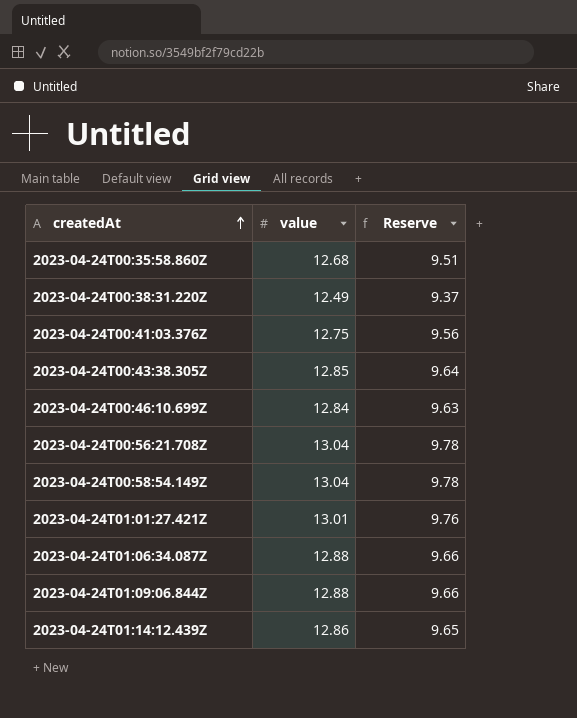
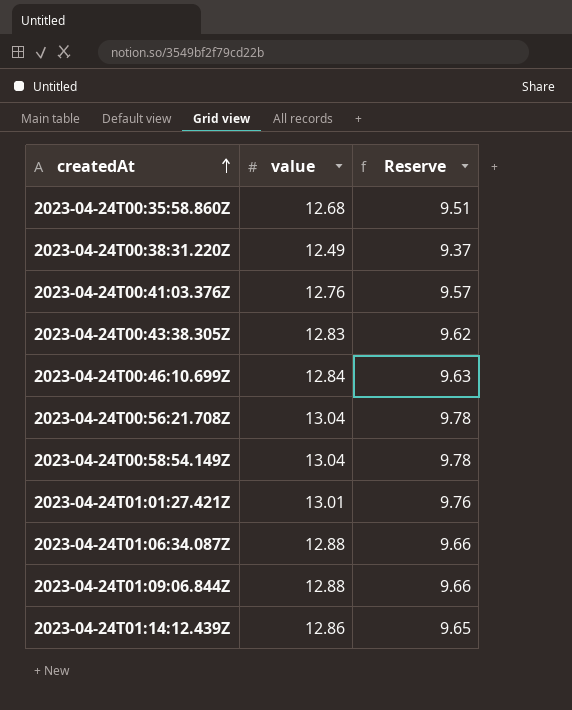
2023-04-24T00:41:03.376Z | value: 12.75 -> 12.76
2023-04-24T00:41:03.376Z | Reserve: 9.56 -> 9.57
2023-04-24T00:43:38.305Z | value: 12.85 -> 12.83
2023-04-24T00:43:38.305Z | Reserve: 9.64 -> 9.62

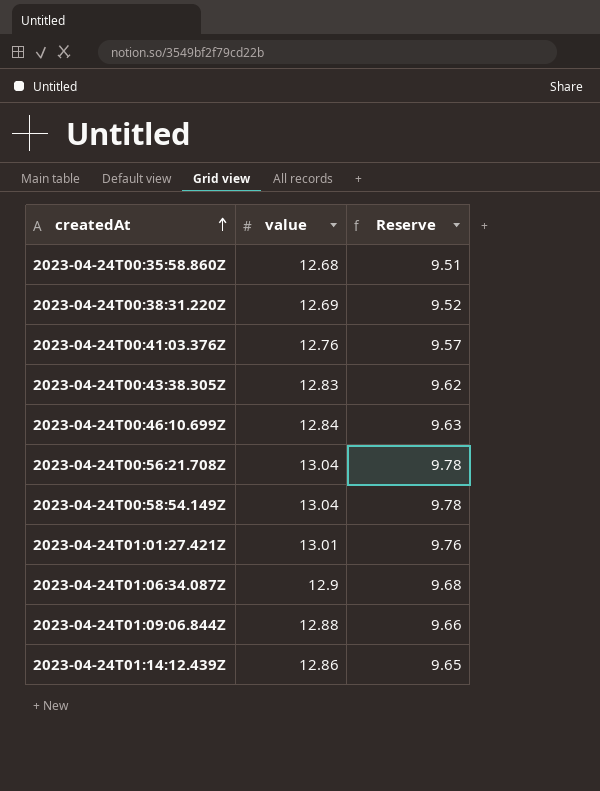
2023-04-24T00:38:31.220Z | value: 12.49 -> 12.69
2023-04-24T00:38:31.220Z | Reserve: 9.37 -> 9.52
2023-04-24T01:06:34.087Z | value: 12.88 -> 12.9
2023-04-24T01:06:34.087Z | Reserve: 9.66 -> 9.68

